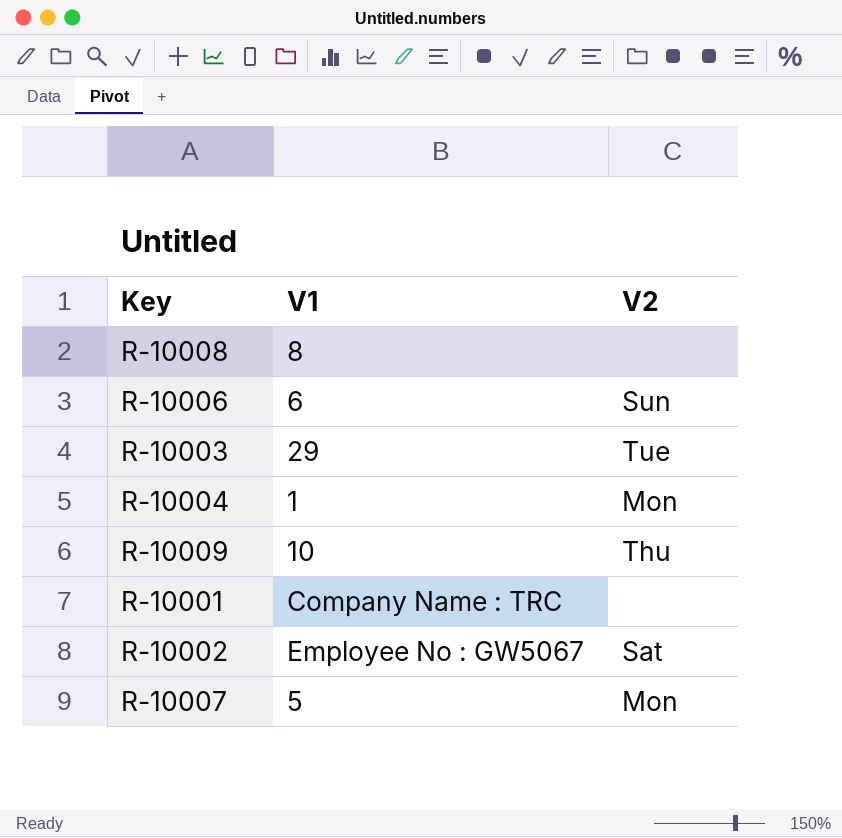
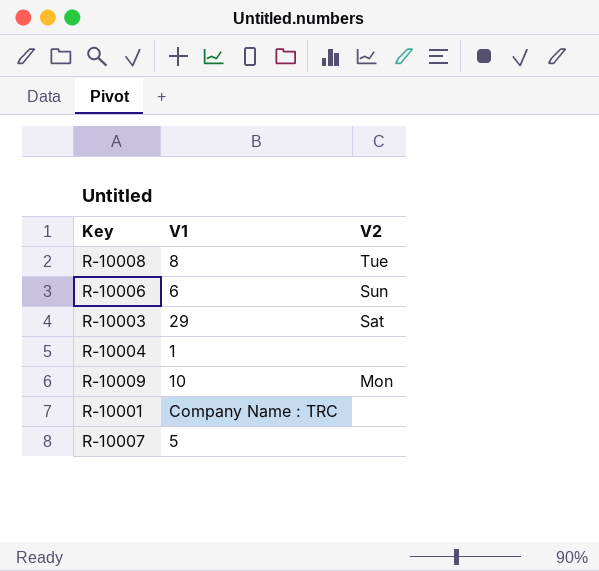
row R-10002: Employee No : GW5067 | Sat -> none
R-10008 | V2: none -> Tue
R-10003 | V2: Tue -> Sat
R-10004 | V2: Mon -> none
R-10009 | V2: Thu -> Mon
R-10007 | V2: Mon -> none

